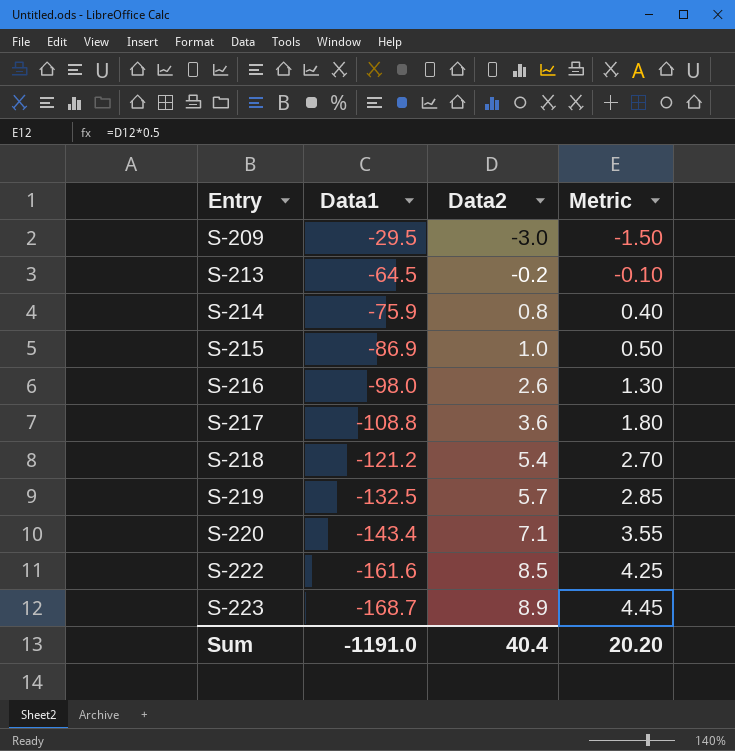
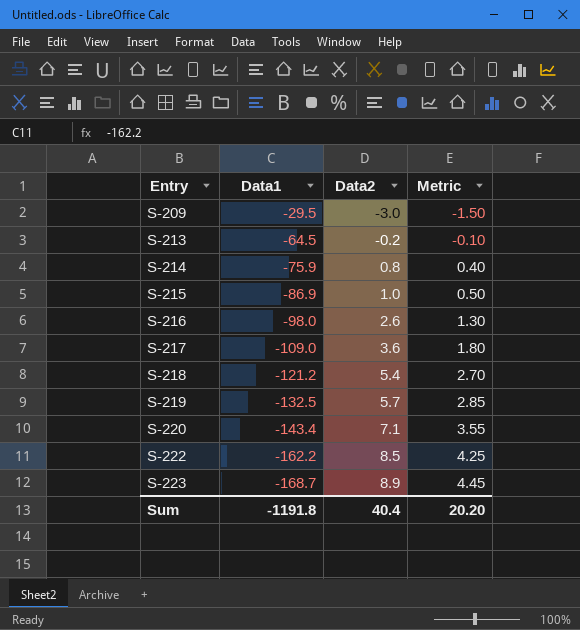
S-217 | Data1: -108.8 -> -109.0
S-222 | Data1: -161.6 -> -162.2
Sum | Data1: -1191.0 -> -1191.8

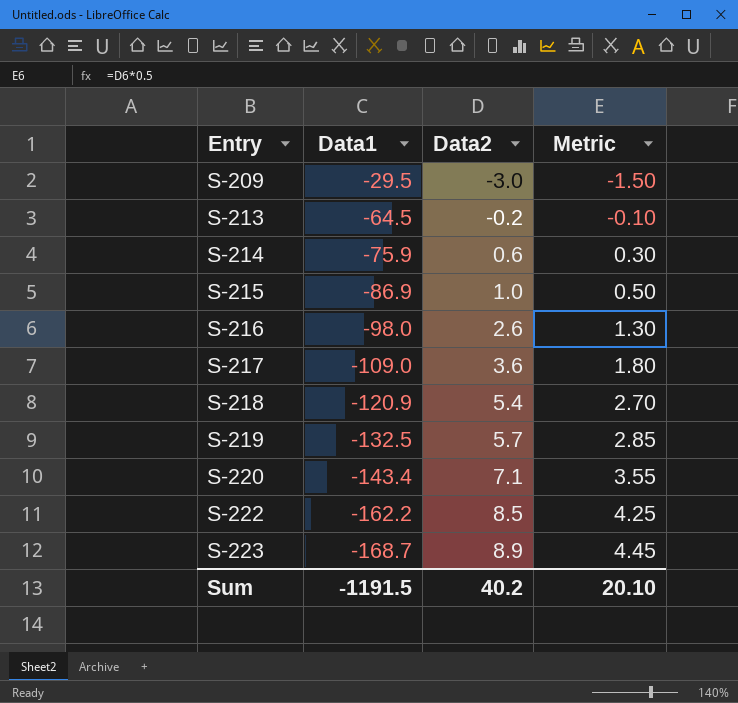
S-214 | Data2: 0.8 -> 0.6
S-214 | Metric: 0.40 -> 0.30
S-218 | Data1: -121.2 -> -120.9
Sum | Data1: -1191.8 -> -1191.5
Sum | Data2: 40.4 -> 40.2
Sum | Metric: 20.20 -> 20.10

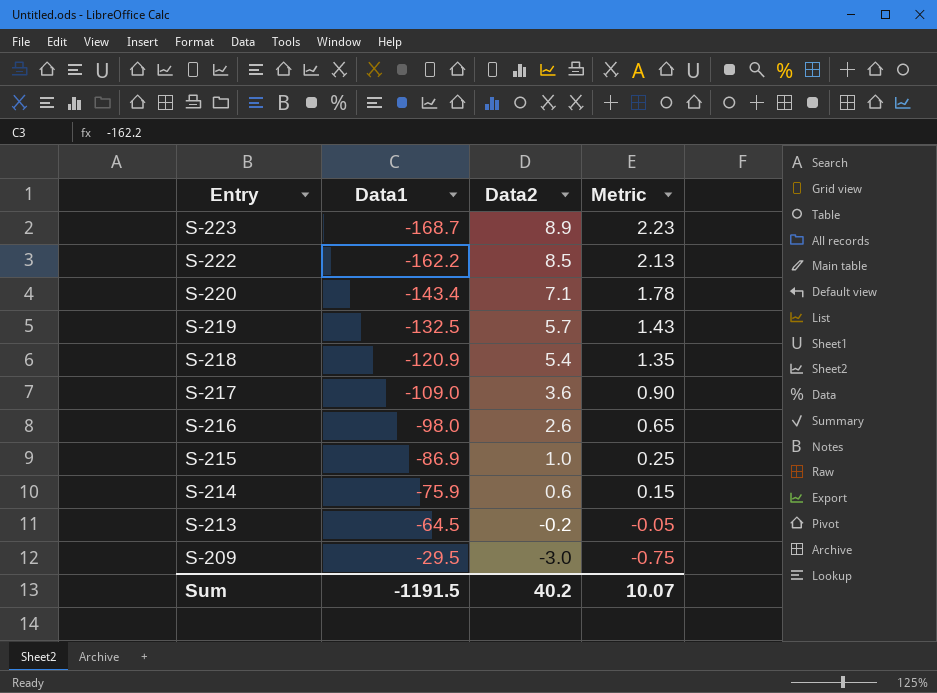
row order: Entry ascending -> Entry descending
column Metric | formula: [Data2] * 0.5 -> [Data2] * 0.25
Sum | Metric: 20.10 -> 10.07

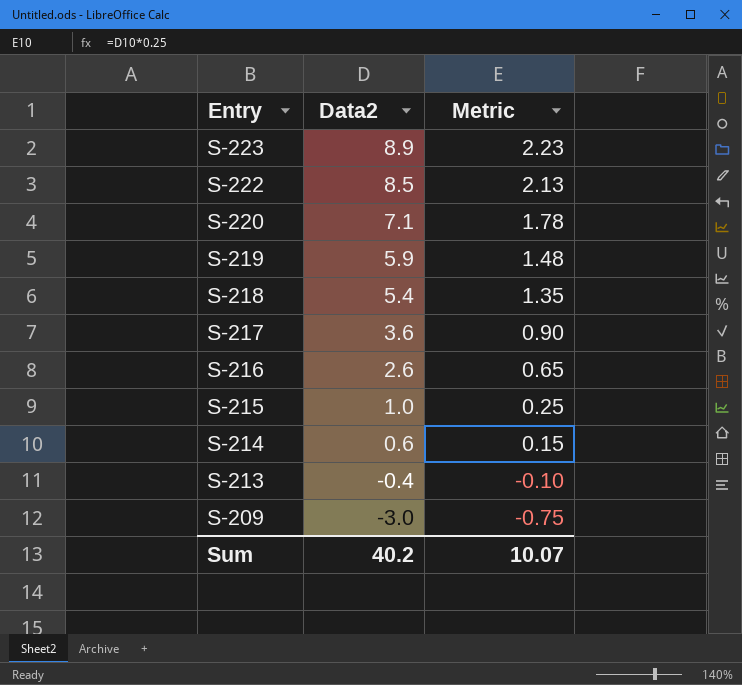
column Data1 | position: 2 -> none
S-219 | Data2: 5.7 -> 5.9
S-219 | Metric: 1.43 -> 1.48
S-213 | Data2: -0.2 -> -0.4
S-213 | Metric: -0.05 -> -0.10

